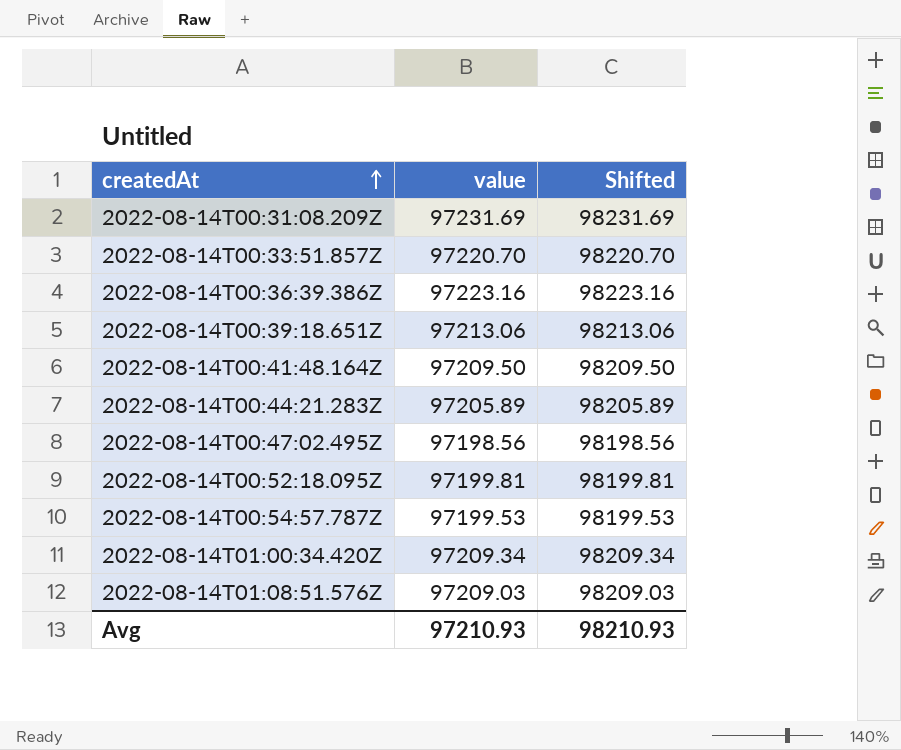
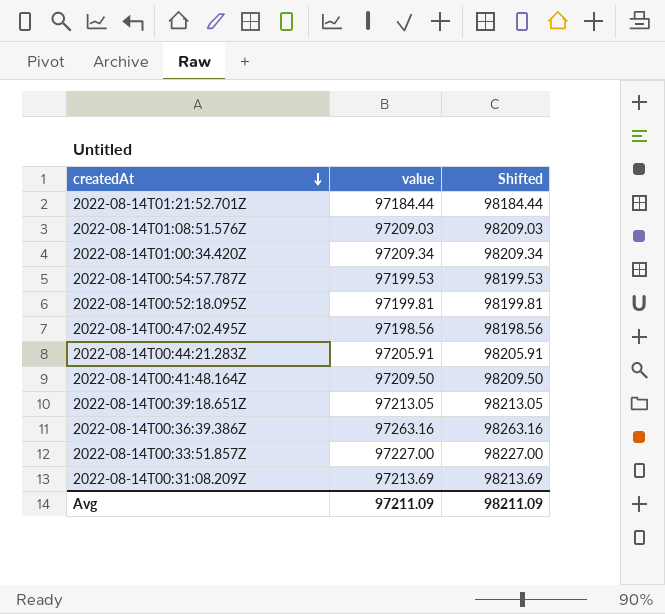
row order: createdAt ascending -> createdAt descending
row 2022-08-14T01:21:52.701Z: none -> 97184.44 | 98184.44
2022-08-14T00:44:21.283Z | value: 97205.89 -> 97205.91
2022-08-14T00:44:21.283Z | Shifted: 98205.89 -> 98205.91
2022-08-14T00:39:18.651Z | value: 97213.06 -> 97213.05
2022-08-14T00:39:18.651Z | Shifted: 98213.06 -> 98213.05
2022-08-14T00:36:39.386Z | value: 97223.16 -> 97263.16
2022-08-14T00:36:39.386Z | Shifted: 98223.16 -> 98263.16
2022-08-14T00:33:51.857Z | value: 97220.70 -> 97227.00
2022-08-14T00:33:51.857Z | Shifted: 98220.70 -> 98227.00
2022-08-14T00:31:08.209Z | value: 97231.69 -> 97213.69
2022-08-14T00:31:08.209Z | Shifted: 98231.69 -> 98213.69
Avg | value: 97210.93 -> 97211.09
Avg | Shifted: 98210.93 -> 98211.09

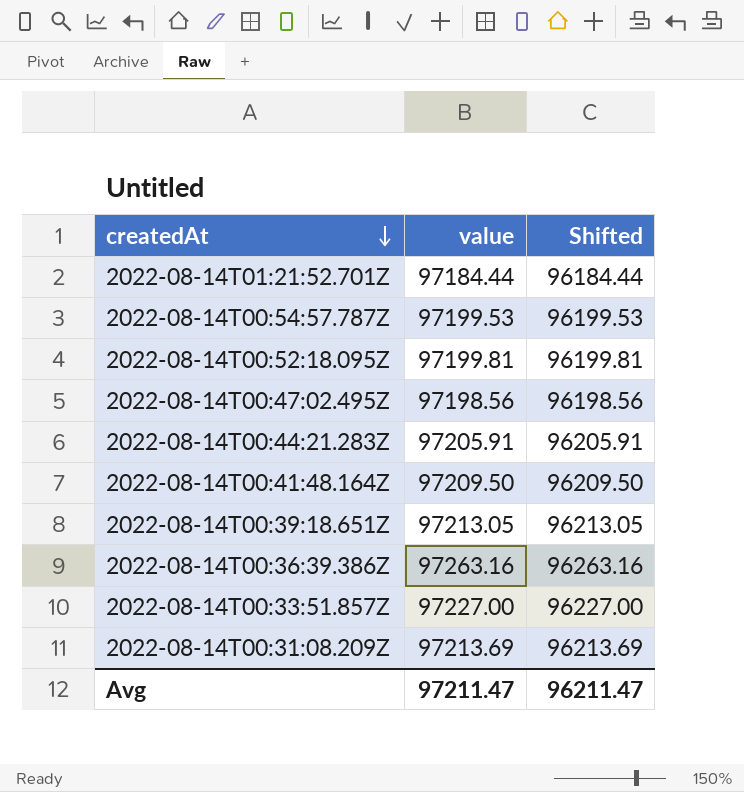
column Shifted | formula: [value] + 1000 -> [value] - 1000
row 2022-08-14T01:08:51.576Z: 97209.03 | 98209.03 -> none
row 2022-08-14T01:00:34.420Z: 97209.34 | 98209.34 -> none
Avg | value: 97211.09 -> 97211.47
Avg | Shifted: 98211.09 -> 96211.47

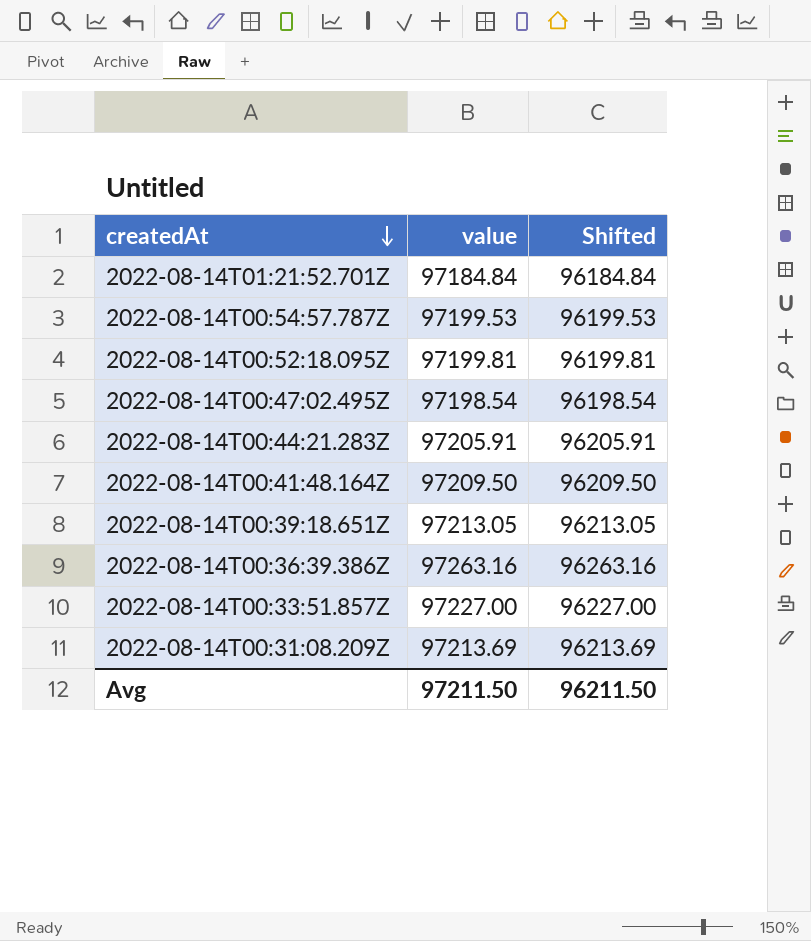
2022-08-14T01:21:52.701Z | value: 97184.44 -> 97184.84
2022-08-14T01:21:52.701Z | Shifted: 96184.44 -> 96184.84
2022-08-14T00:47:02.495Z | value: 97198.56 -> 97198.54
2022-08-14T00:47:02.495Z | Shifted: 96198.56 -> 96198.54
Avg | value: 97211.47 -> 97211.50
Avg | Shifted: 96211.47 -> 96211.50

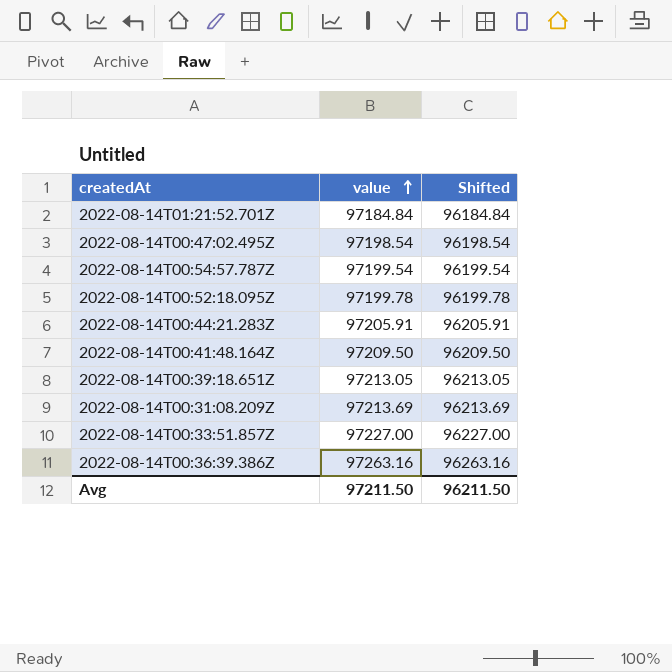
row order: createdAt descending -> value ascending
2022-08-14T00:54:57.787Z | value: 97199.53 -> 97199.54
2022-08-14T00:54:57.787Z | Shifted: 96199.53 -> 96199.54
2022-08-14T00:52:18.095Z | value: 97199.81 -> 97199.78
2022-08-14T00:52:18.095Z | Shifted: 96199.81 -> 96199.78

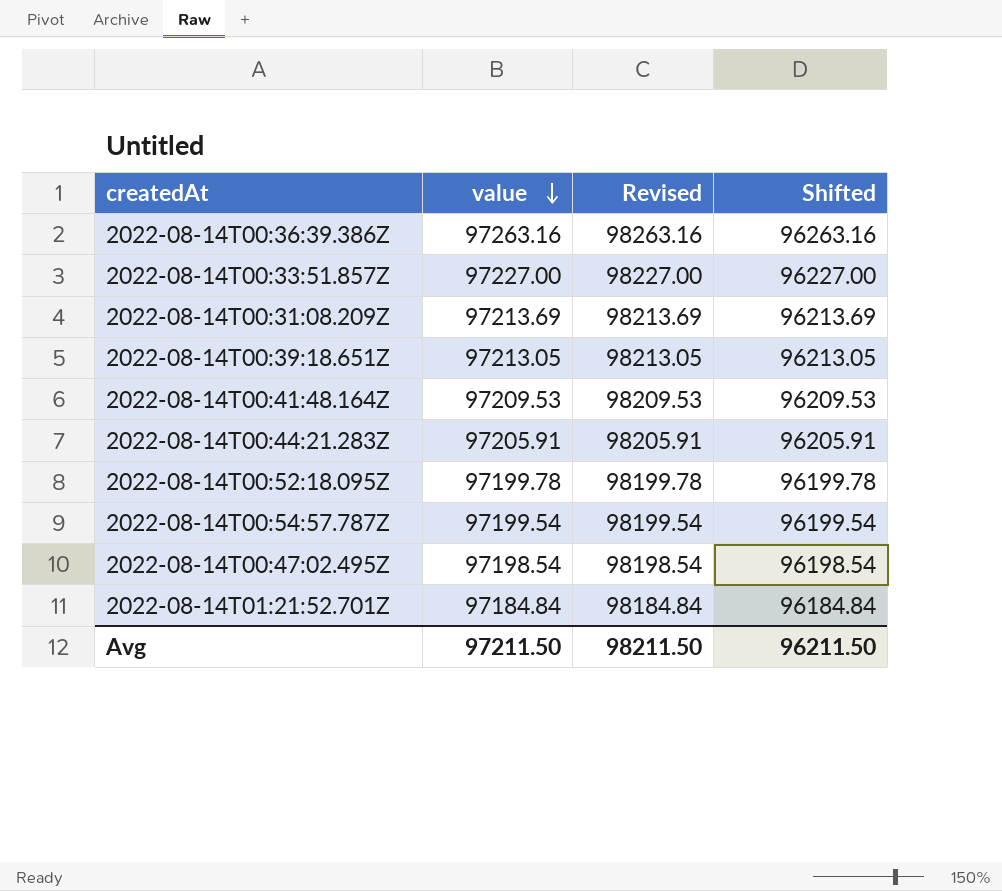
row order: value ascending -> value descending
column Revised | formula: none -> [value] + 1000
2022-08-14T00:41:48.164Z | value: 97209.50 -> 97209.53
2022-08-14T00:41:48.164Z | Shifted: 96209.50 -> 96209.53

